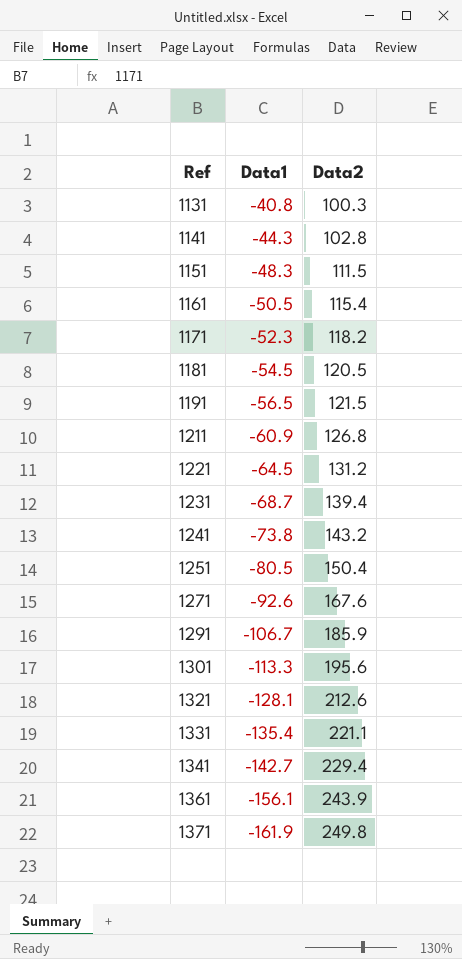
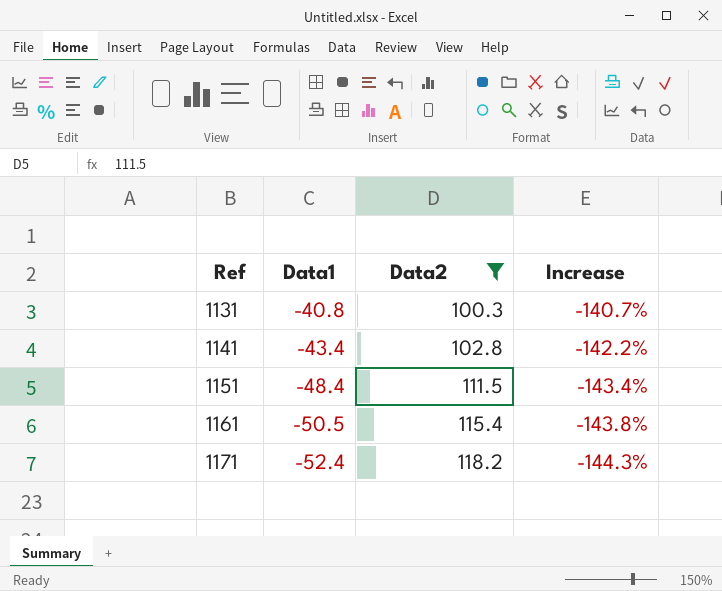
filter: none -> Data2 <= 118.2
column Increase | formula: none -> ([Data1] - [Data2]) / [Data2]
1141 | Data1: -44.3 -> -43.4
1151 | Data1: -48.3 -> -48.4
1171 | Data1: -52.3 -> -52.4

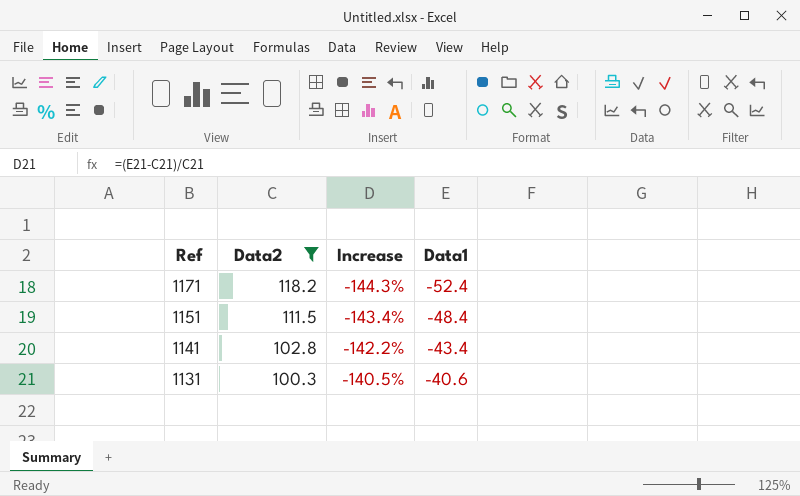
row order: Ref ascending -> Ref descending
column Data1 | position: 2 -> 4
row 1161: -50.5 | 115.4 | -143.8% -> none
1131 | Increase: -140.7% -> -140.5%
1131 | Data1: -40.8 -> -40.6

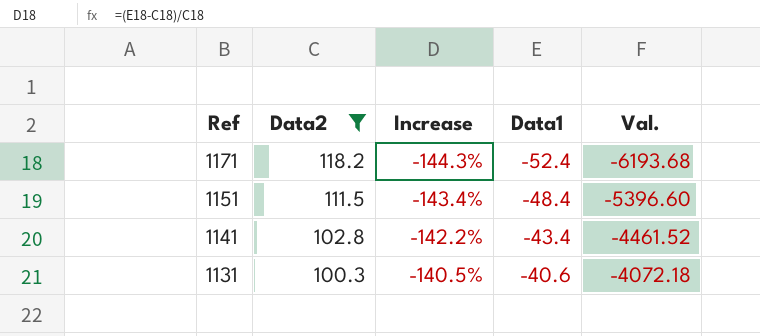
column Val. | formula: none -> [Data2] * [Data1]

